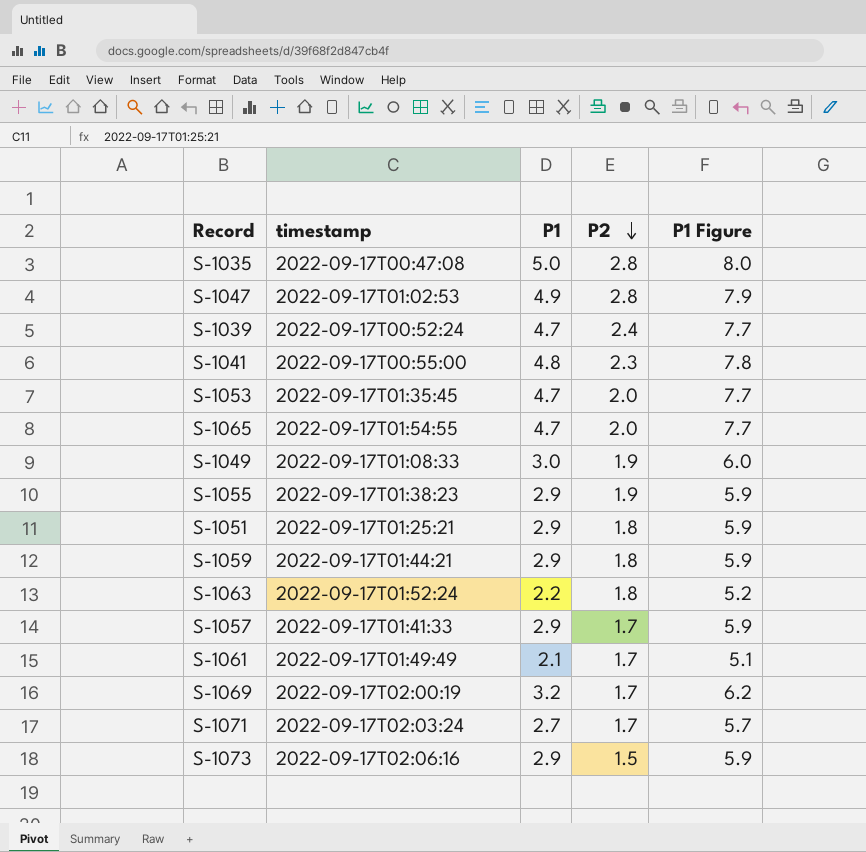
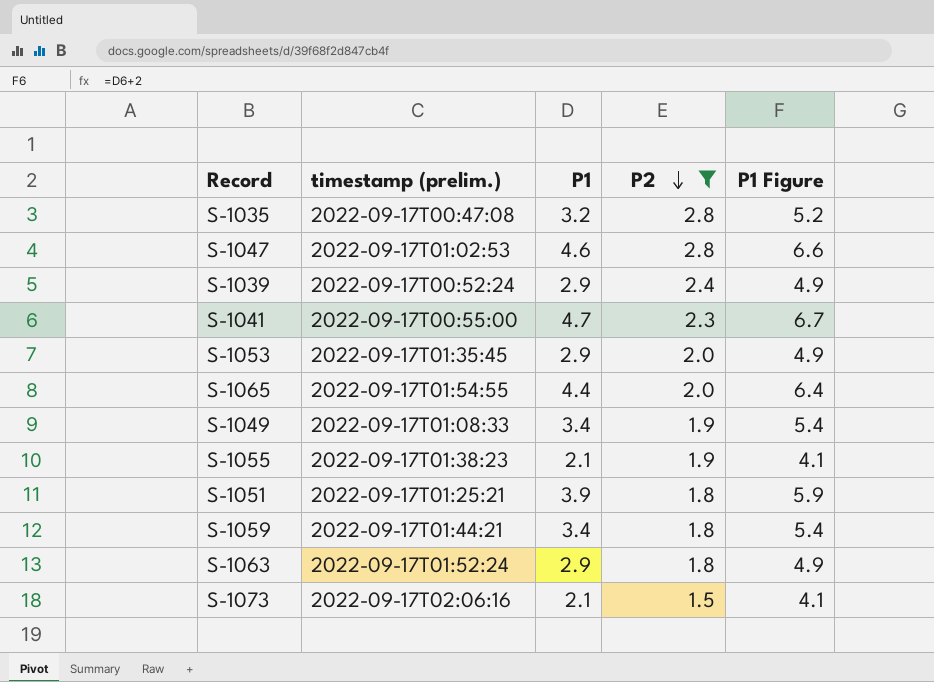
filter: none -> P2 != 1.7
column name: timestamp -> timestamp (prelim.)
column P1 Figure | formula: [P1] + 3 -> [P1] + 2
S-1035 | P1: 5.0 -> 3.2
S-1047 | P1: 4.9 -> 4.6
S-1039 | P1: 4.7 -> 2.9
S-1041 | P1: 4.8 -> 4.7
S-1053 | P1: 4.7 -> 2.9
S-1065 | P1: 4.7 -> 4.4
S-1049 | P1: 3.0 -> 3.4
S-1055 | P1: 2.9 -> 2.1
S-1051 | P1: 2.9 -> 3.9
S-1059 | P1: 2.9 -> 3.4
S-1063 | P1: 2.2 -> 2.9
S-1073 | P1: 2.9 -> 2.1

